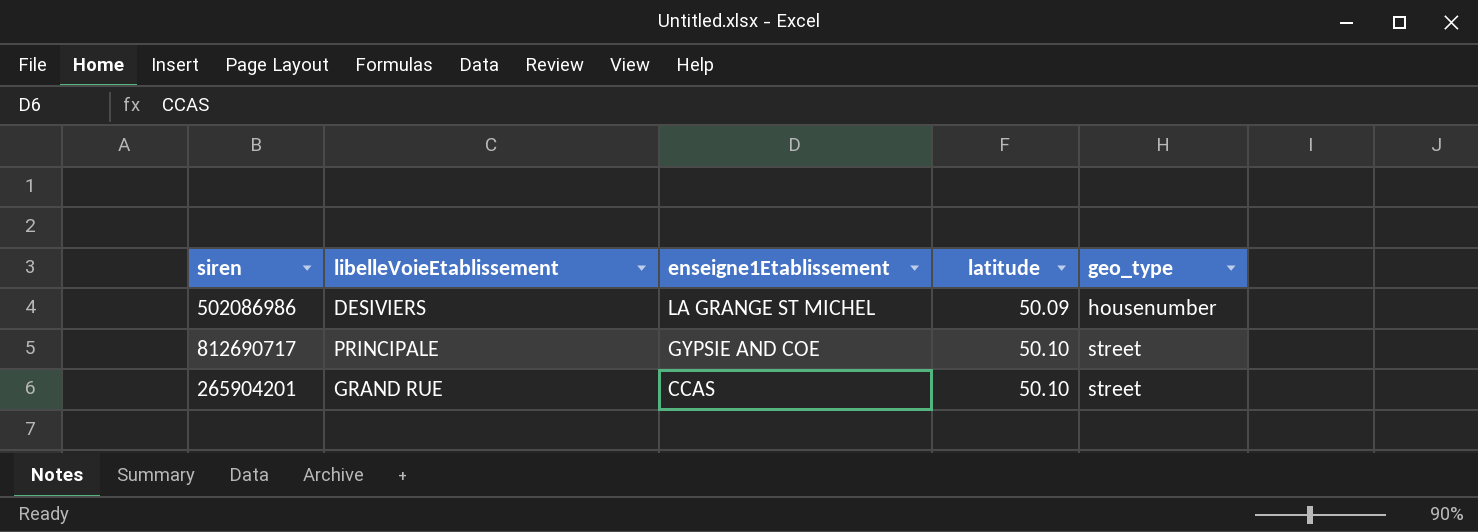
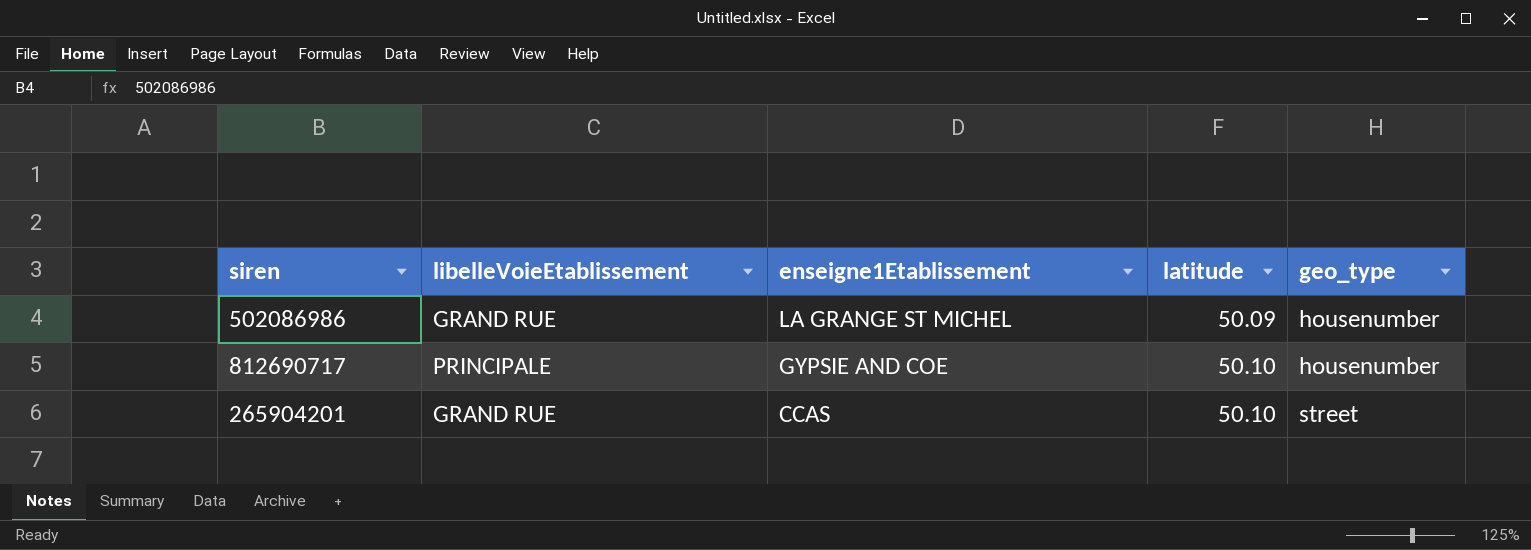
502086986 | libelleVoieEtablissement: DESIVIERS -> GRAND RUE
812690717 | geo_type: street -> housenumber

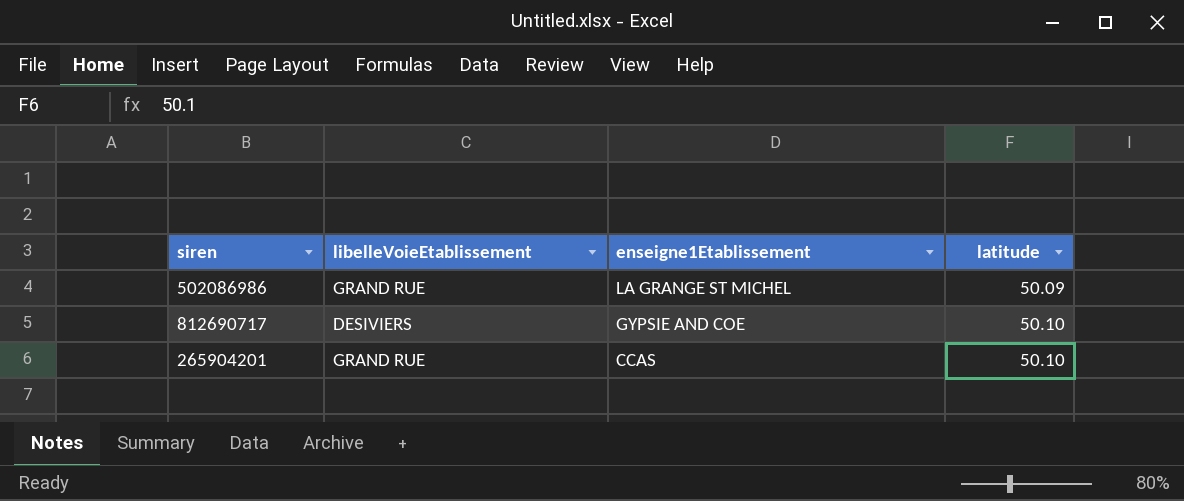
column geo_type | position: 5 -> none
812690717 | libelleVoieEtablissement: PRINCIPALE -> DESIVIERS

